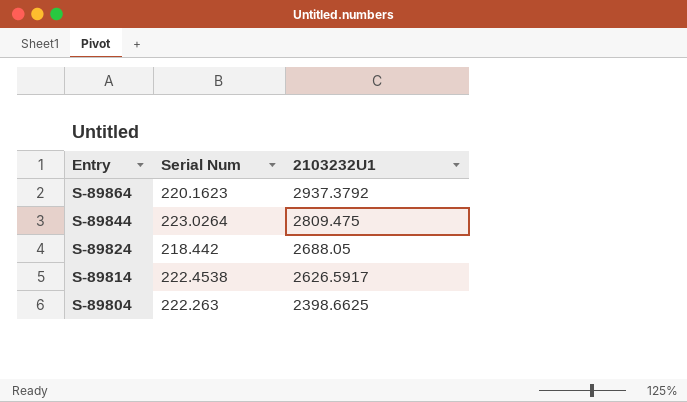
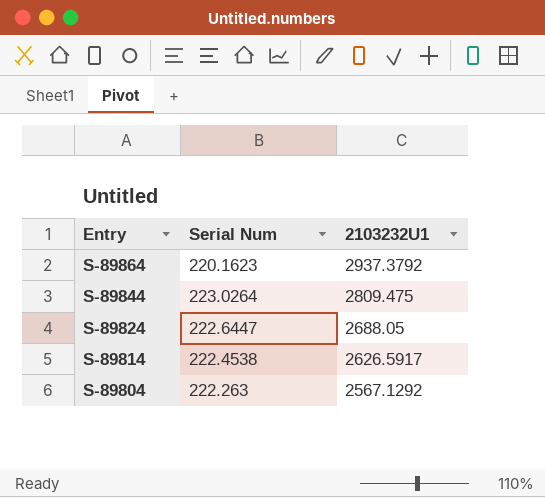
S-89824 | Serial Num: 218.442 -> 222.6447
S-89804 | 2103232U1: 2398.6625 -> 2567.1292

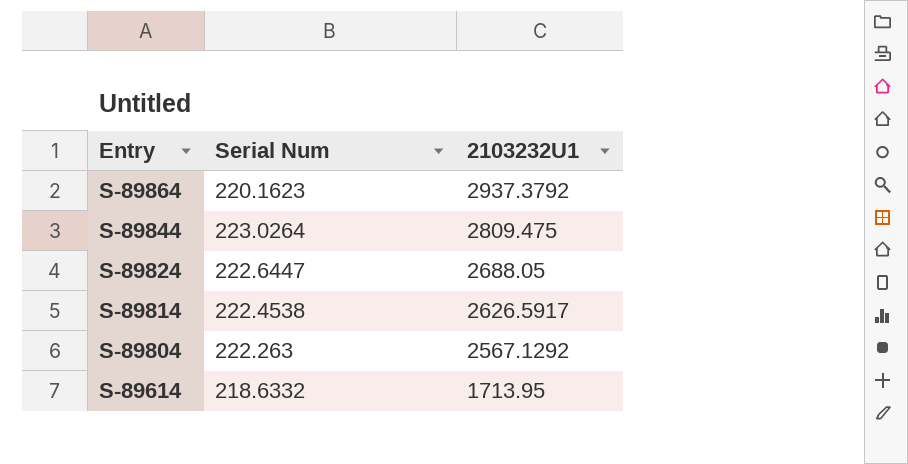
row S-89614: none -> 218.6332 | 1713.95

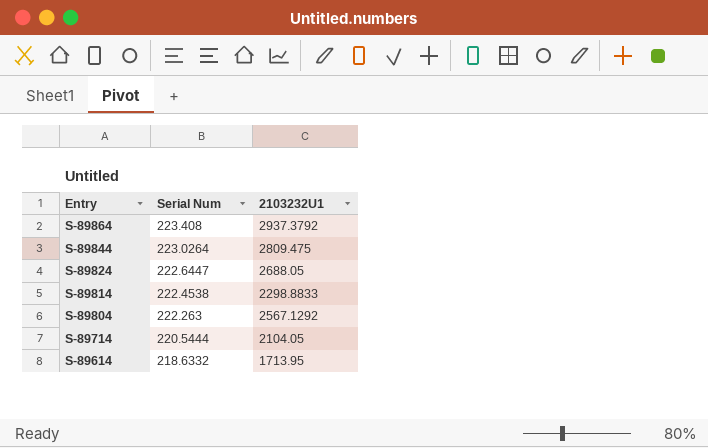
S-89864 | Serial Num: 220.1623 -> 223.408
S-89814 | 2103232U1: 2626.5917 -> 2298.8833
row S-89714: none -> 220.5444 | 2104.05

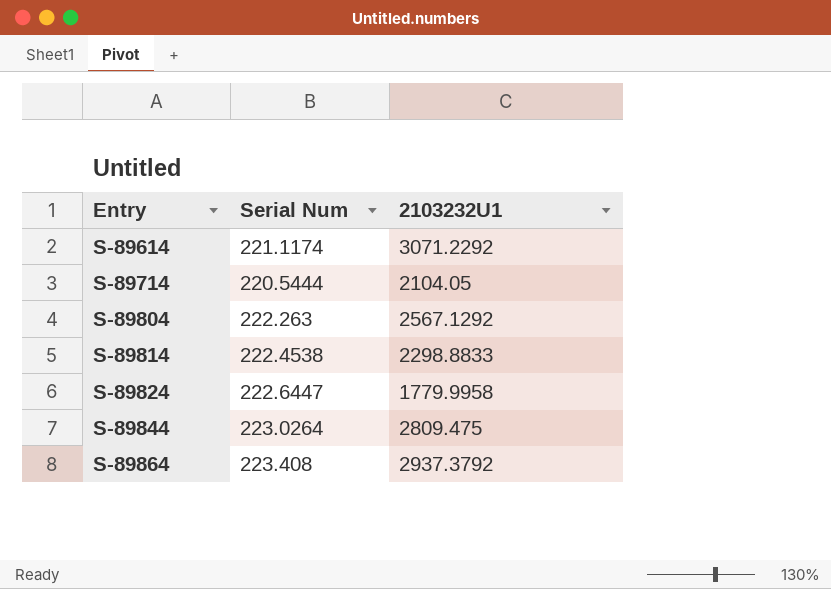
row order: Entry descending -> Entry ascending
S-89614 | Serial Num: 218.6332 -> 221.1174
S-89614 | 2103232U1: 1713.95 -> 3071.2292
S-89824 | 2103232U1: 2688.05 -> 1779.9958

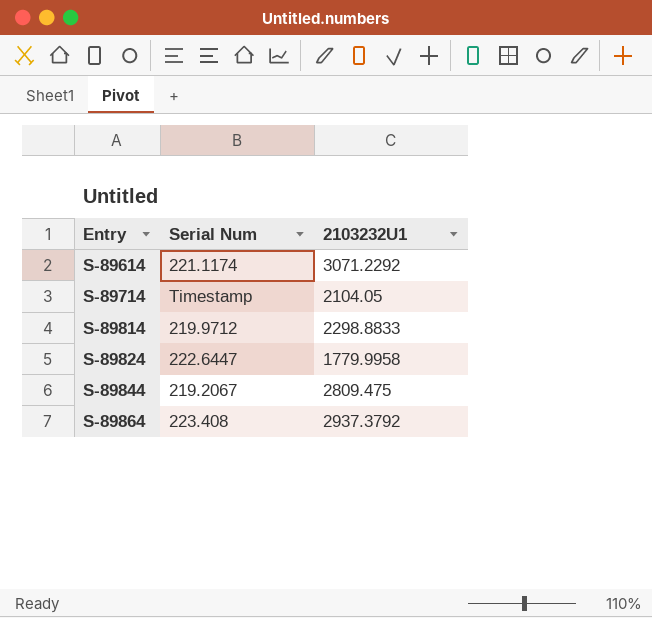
row S-89804: 222.263 | 2567.1292 -> none
S-89714 | Serial Num: 220.5444 -> Timestamp
S-89814 | Serial Num: 222.4538 -> 219.9712
S-89844 | Serial Num: 223.0264 -> 219.2067

